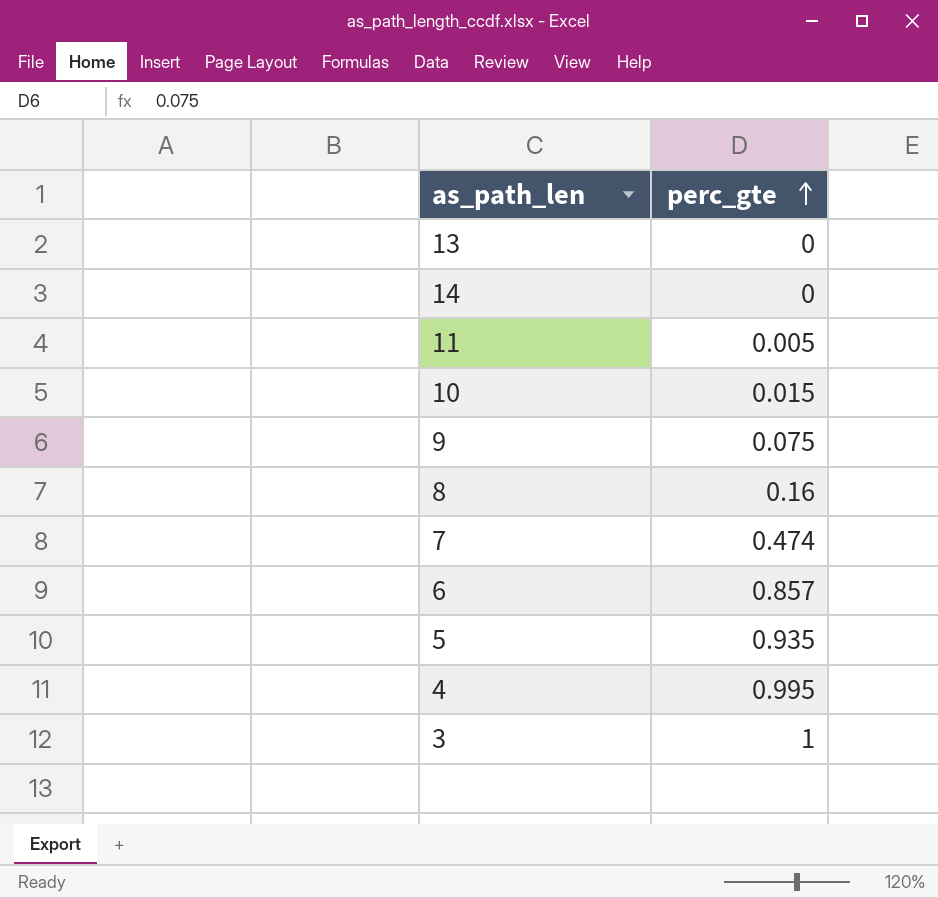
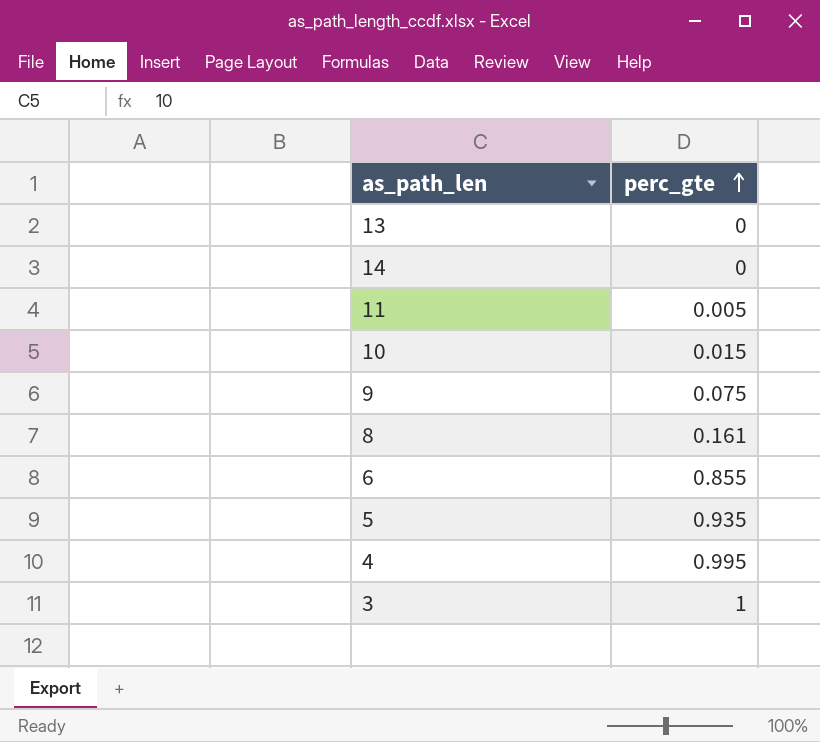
row 7: 0.474 -> none
8 | perc_gte: 0.16 -> 0.161
6 | perc_gte: 0.857 -> 0.855

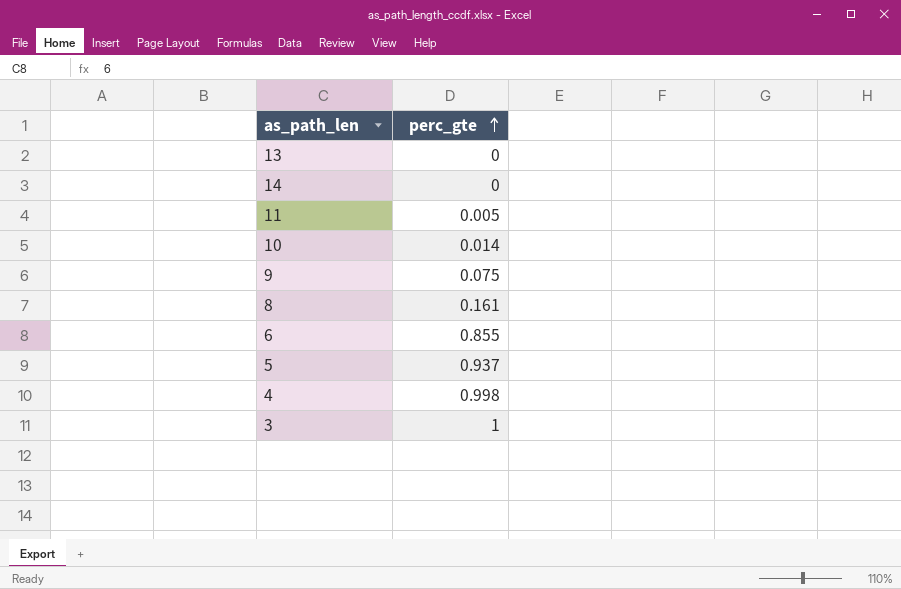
10 | perc_gte: 0.015 -> 0.014
5 | perc_gte: 0.935 -> 0.937
4 | perc_gte: 0.995 -> 0.998

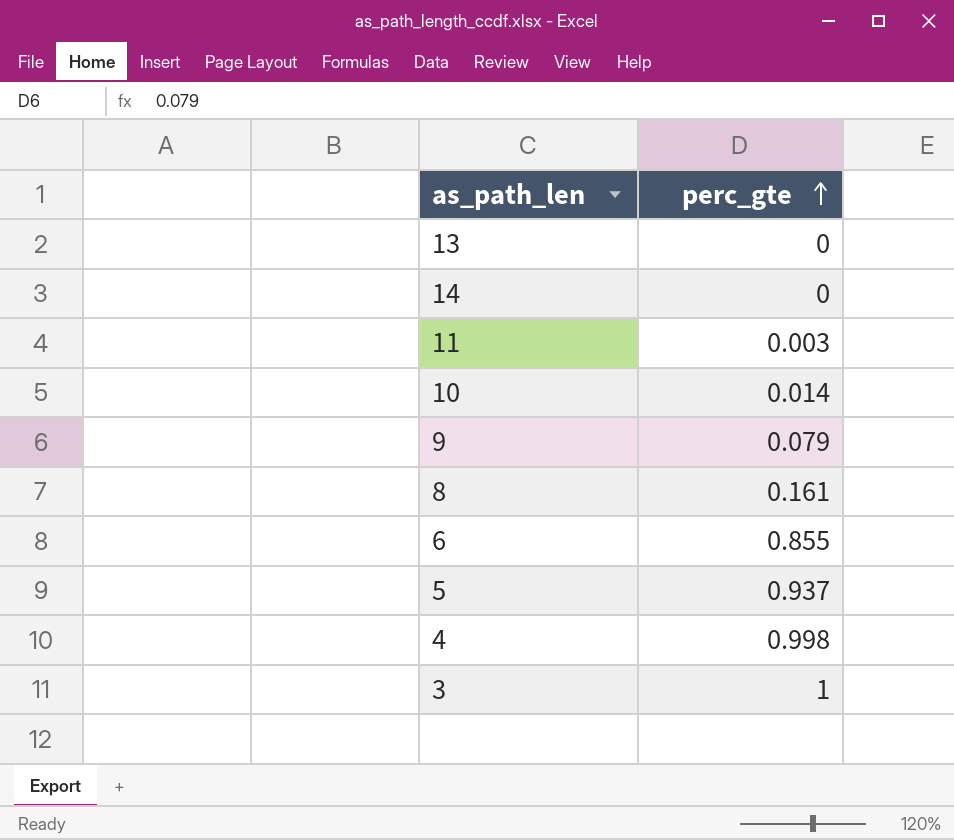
11 | perc_gte: 0.005 -> 0.003
9 | perc_gte: 0.075 -> 0.079

